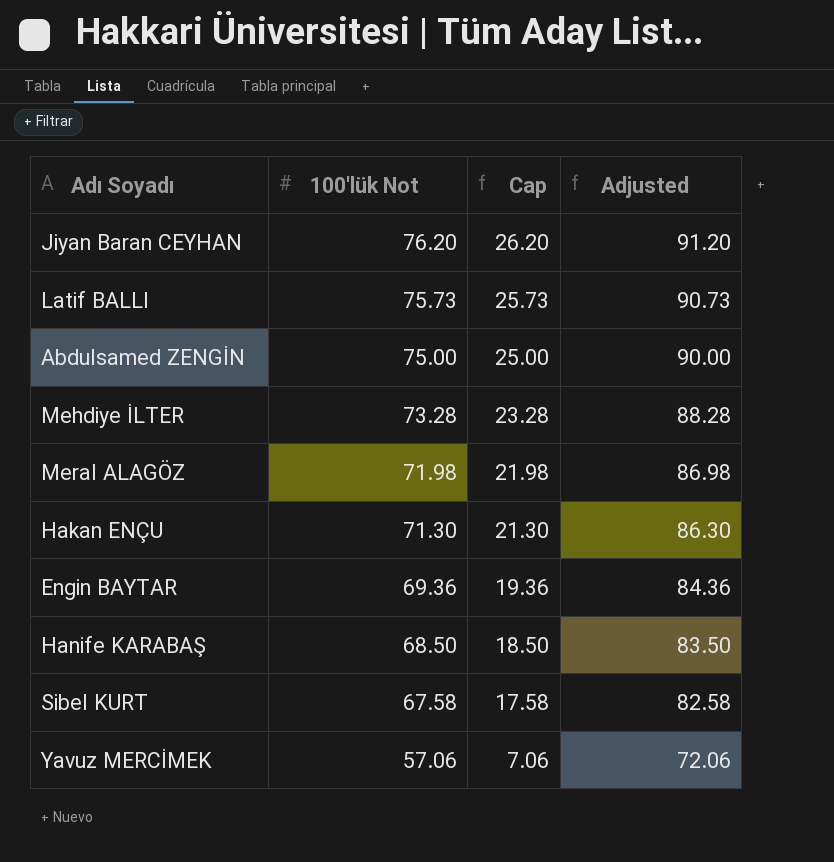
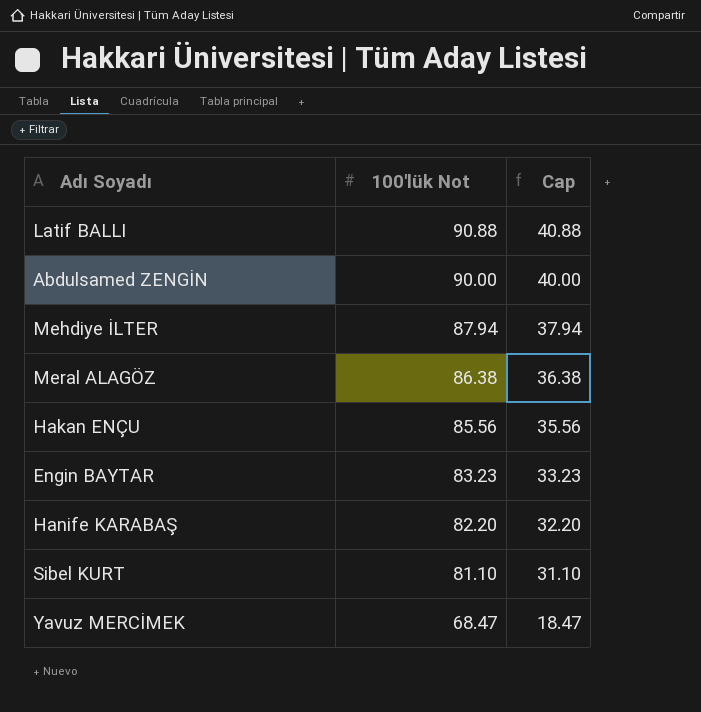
column Adjusted | formula: [100'lük Not] + 15 -> none
row Jiyan Baran CEYHAN: 76.20 | 26.20 | 91.20 -> none
Latif BALLI | 100'lük Not: 75.73 -> 90.88
Latif BALLI | Cap: 25.73 -> 40.88
Abdulsamed ZENGİN | 100'lük Not: 75.00 -> 90.00
Abdulsamed ZENGİN | Cap: 25.00 -> 40.00
Mehdiye İLTER | 100'lük Not: 73.28 -> 87.94
Mehdiye İLTER | Cap: 23.28 -> 37.94
Meral ALAGÖZ | 100'lük Not: 71.98 -> 86.38
Meral ALAGÖZ | Cap: 21.98 -> 36.38
Hakan ENÇU | 100'lük Not: 71.30 -> 85.56
Hakan ENÇU | Cap: 21.30 -> 35.56
Engin BAYTAR | 100'lük Not: 69.36 -> 83.23
Engin BAYTAR | Cap: 19.36 -> 33.23
Hanife KARABAŞ | 100'lük Not: 68.50 -> 82.20
Hanife KARABAŞ | Cap: 18.50 -> 32.20
Sibel KURT | 100'lük Not: 67.58 -> 81.10
Sibel KURT | Cap: 17.58 -> 31.10
Yavuz MERCİMEK | 100'lük Not: 57.06 -> 68.47
Yavuz MERCİMEK | Cap: 7.06 -> 18.47

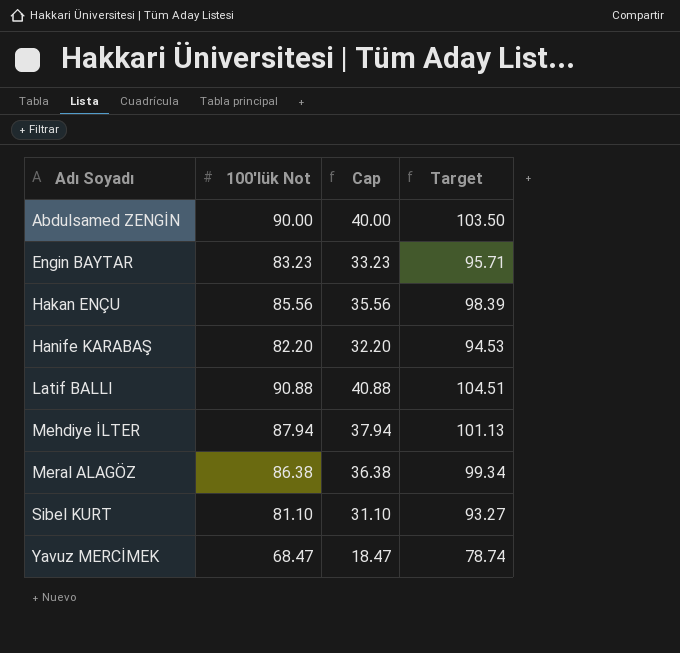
row order: 100'lük Not descending -> Adı Soyadı ascending
column Target | formula: none -> [100'lük Not] * 1.15

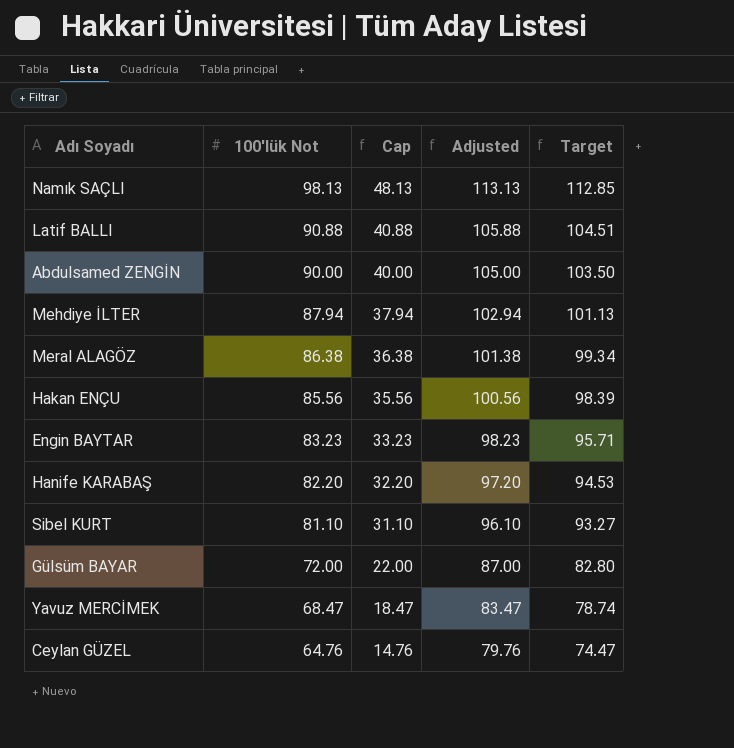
row order: Adı Soyadı ascending -> 100'lük Not descending
column Adjusted | formula: none -> [100'lük Not] + 15
row Namık SAÇLI: none -> 98.13 | 48.13 | 113.13 | 112.85
row Gülsüm BAYAR: none -> 72.00 | 22.00 | 87.00 | 82.80
row Ceylan GÜZEL: none -> 64.76 | 14.76 | 79.76 | 74.47

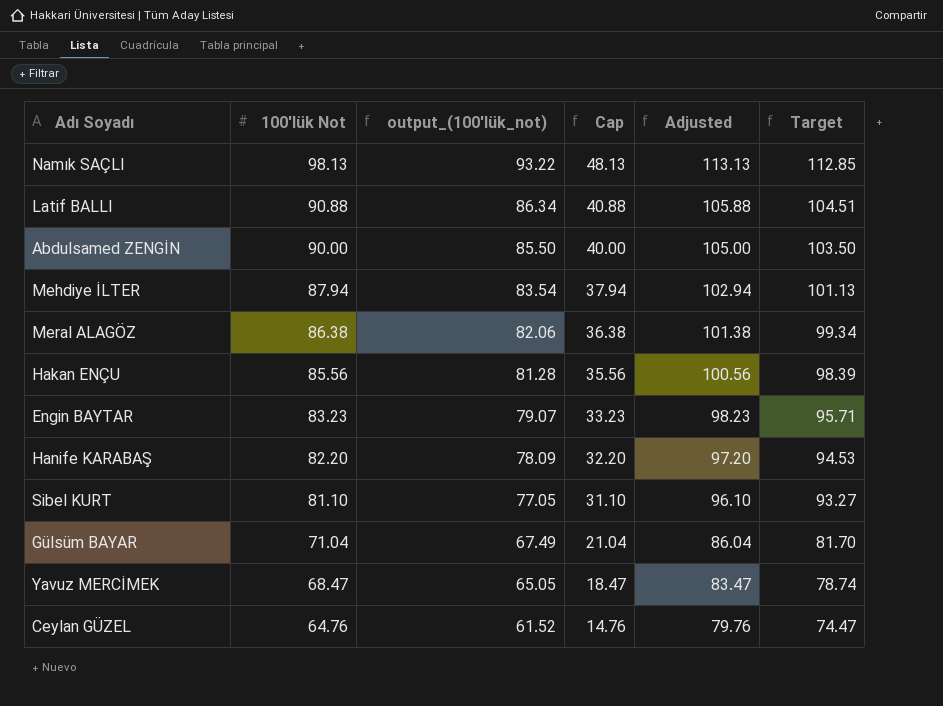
column output_(100'lük_not) | formula: none -> [100'lük Not] * 0.95
Gülsüm BAYAR | 100'lük Not: 72.00 -> 71.04
Gülsüm BAYAR | Cap: 22.00 -> 21.04
Gülsüm BAYAR | Adjusted: 87.00 -> 86.04
Gülsüm BAYAR | Target: 82.80 -> 81.70

